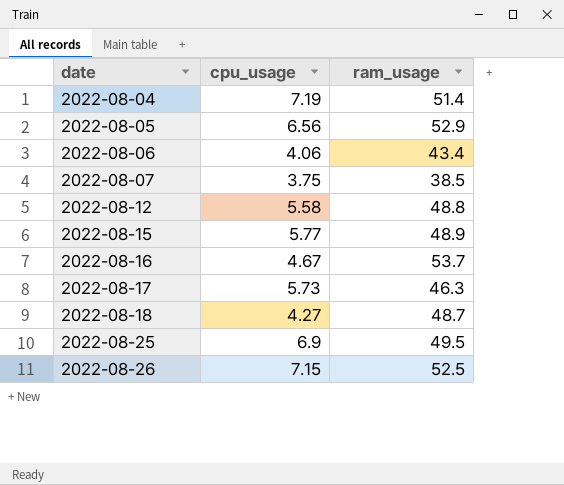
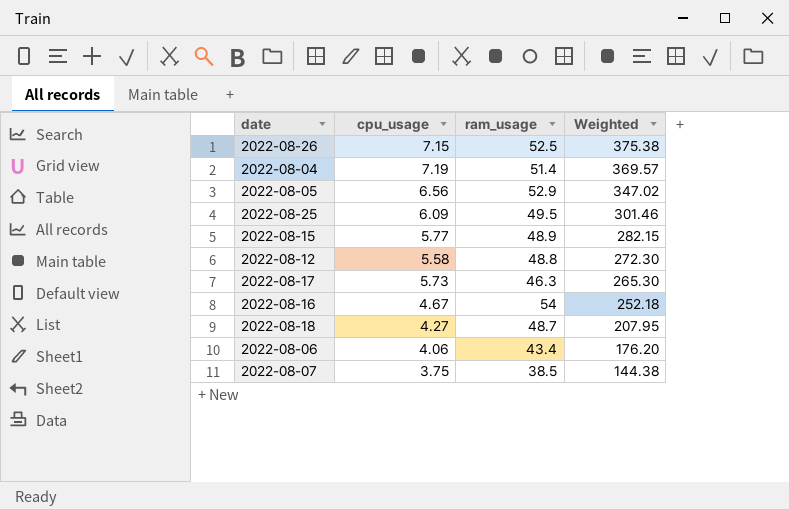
row order: date ascending -> Weighted descending
column Weighted | formula: none -> [cpu_usage] * [ram_usage]
2022-08-25 | cpu_usage: 6.9 -> 6.09
2022-08-16 | ram_usage: 53.7 -> 54

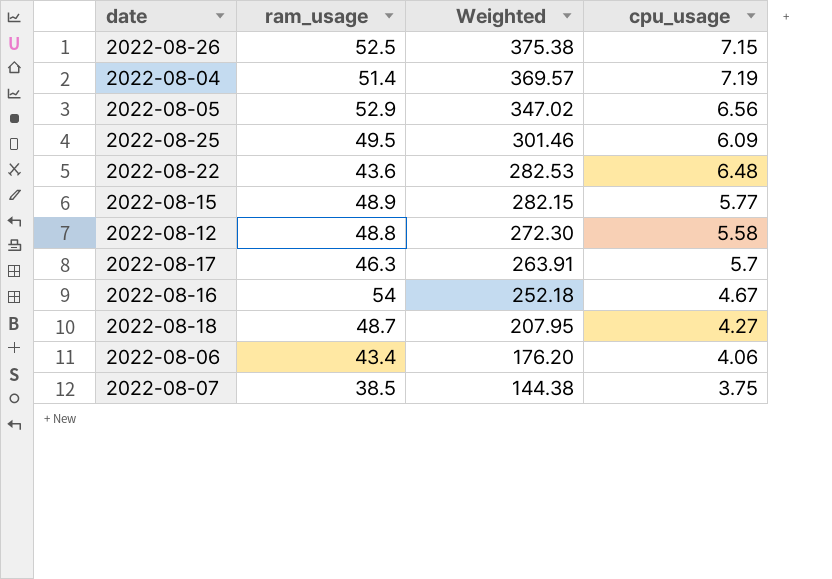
column cpu_usage | position: 2 -> 4
row 2022-08-22: none -> 43.6 | 282.53 | 6.48
2022-08-17 | Weighted: 265.30 -> 263.91
2022-08-17 | cpu_usage: 5.73 -> 5.7

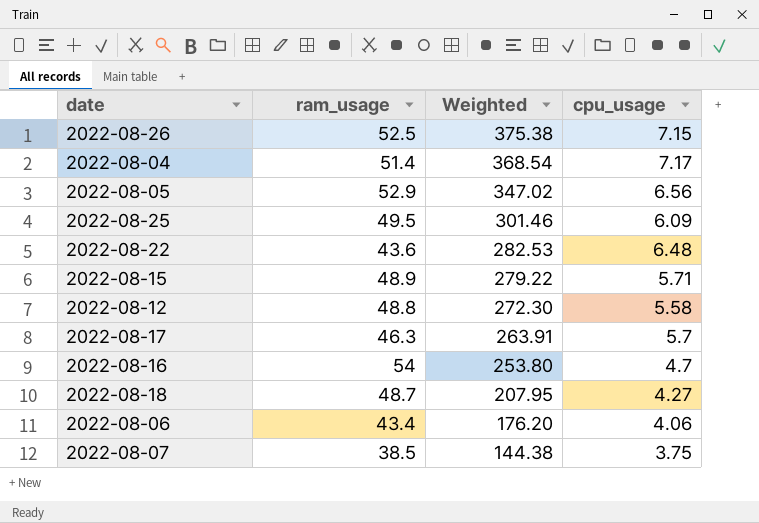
2022-08-04 | Weighted: 369.57 -> 368.54
2022-08-04 | cpu_usage: 7.19 -> 7.17
2022-08-15 | Weighted: 282.15 -> 279.22
2022-08-15 | cpu_usage: 5.77 -> 5.71
2022-08-16 | Weighted: 252.18 -> 253.80
2022-08-16 | cpu_usage: 4.67 -> 4.7

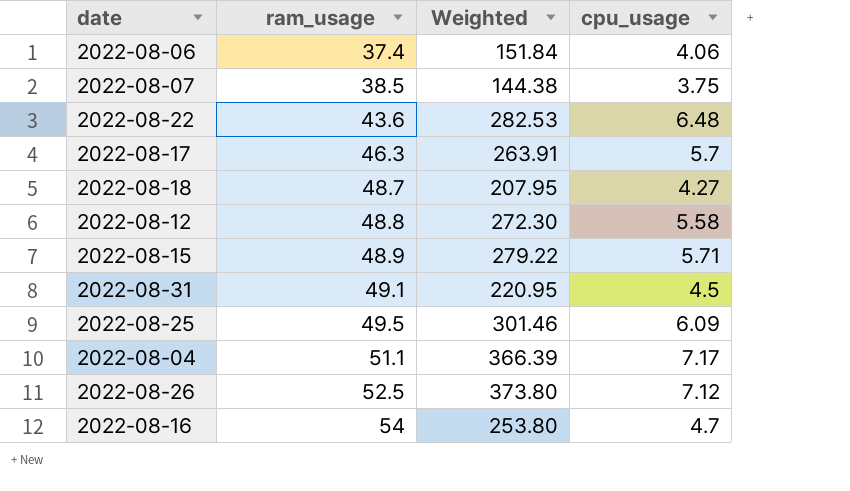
row order: Weighted descending -> ram_usage ascending
row 2022-08-05: 52.9 | 347.02 | 6.56 -> none
2022-08-06 | ram_usage: 43.4 -> 37.4
2022-08-06 | Weighted: 176.20 -> 151.84
row 2022-08-31: none -> 49.1 | 220.95 | 4.5
2022-08-04 | ram_usage: 51.4 -> 51.1
2022-08-04 | Weighted: 368.54 -> 366.39
2022-08-26 | Weighted: 375.38 -> 373.80
2022-08-26 | cpu_usage: 7.15 -> 7.12

